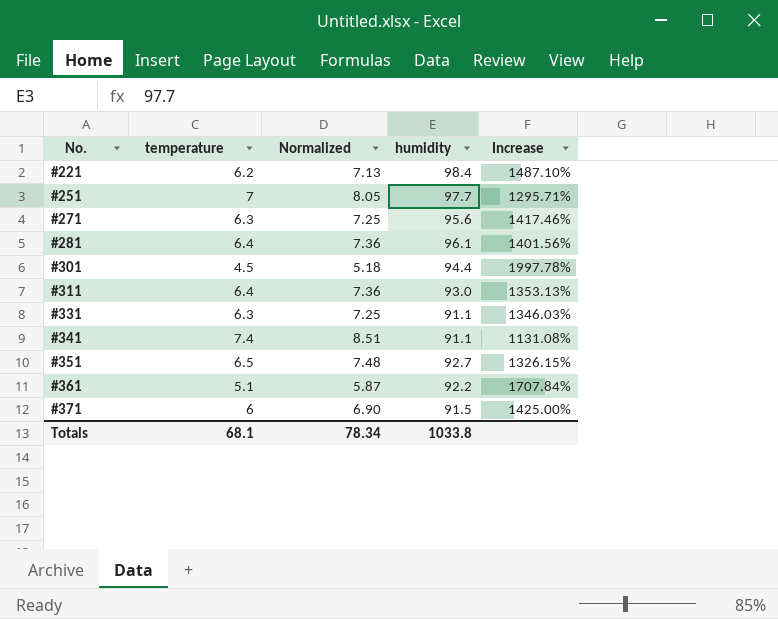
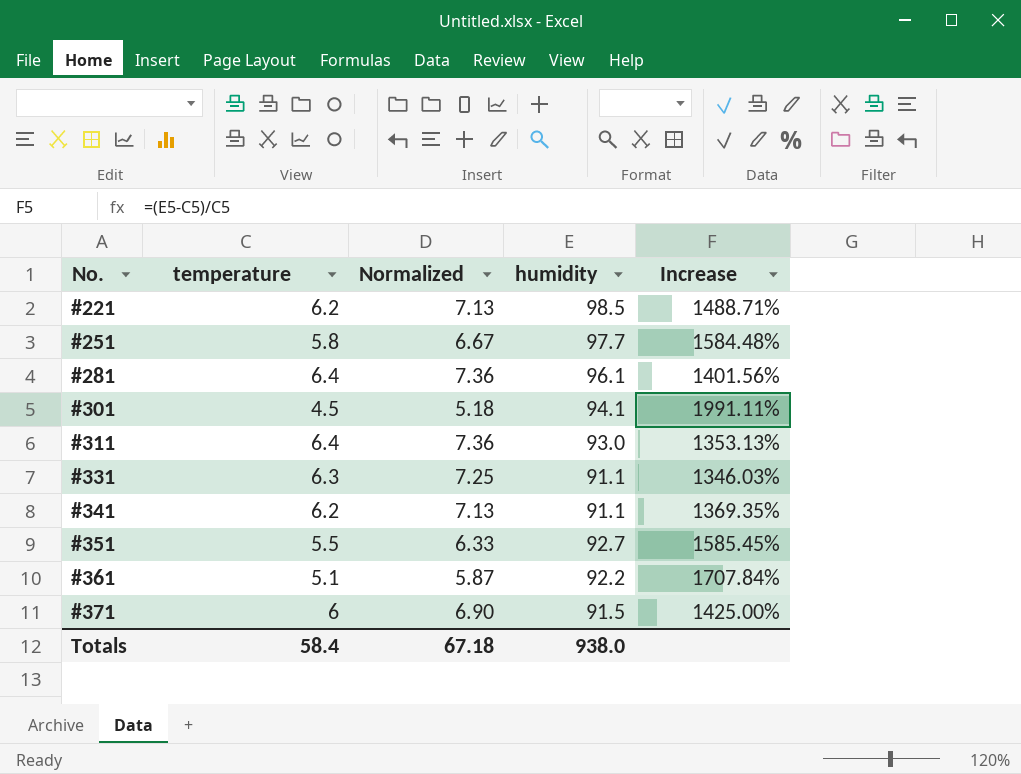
row #271: 6.3 | 7.25 | 95.6 | 1417.46% -> none
#221 | humidity: 98.4 -> 98.5
#221 | Increase: 1487.10% -> 1488.71%
#251 | temperature: 7 -> 5.8
#251 | Normalized: 8.05 -> 6.67
#251 | Increase: 1295.71% -> 1584.48%
#301 | humidity: 94.4 -> 94.1
#301 | Increase: 1997.78% -> 1991.11%
#341 | temperature: 7.4 -> 6.2
#341 | Normalized: 8.51 -> 7.13
#341 | Increase: 1131.08% -> 1369.35%
#351 | temperature: 6.5 -> 5.5
#351 | Normalized: 7.48 -> 6.33
#351 | Increase: 1326.15% -> 1585.45%
Totals | temperature: 68.1 -> 58.4
Totals | Normalized: 78.34 -> 67.18
Totals | humidity: 1033.8 -> 938.0

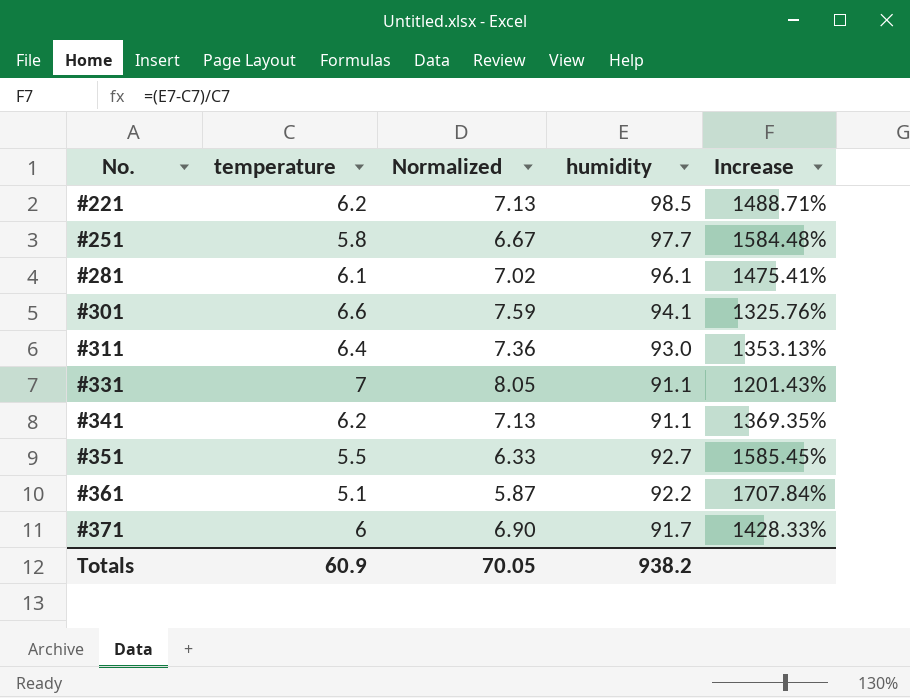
#281 | temperature: 6.4 -> 6.1
#281 | Normalized: 7.36 -> 7.02
#281 | Increase: 1401.56% -> 1475.41%
#301 | temperature: 4.5 -> 6.6
#301 | Normalized: 5.18 -> 7.59
#301 | Increase: 1991.11% -> 1325.76%
#331 | temperature: 6.3 -> 7
#331 | Normalized: 7.25 -> 8.05
#331 | Increase: 1346.03% -> 1201.43%
#371 | humidity: 91.5 -> 91.7
#371 | Increase: 1425.00% -> 1428.33%
Totals | temperature: 58.4 -> 60.9
Totals | Normalized: 67.18 -> 70.05
Totals | humidity: 938.0 -> 938.2

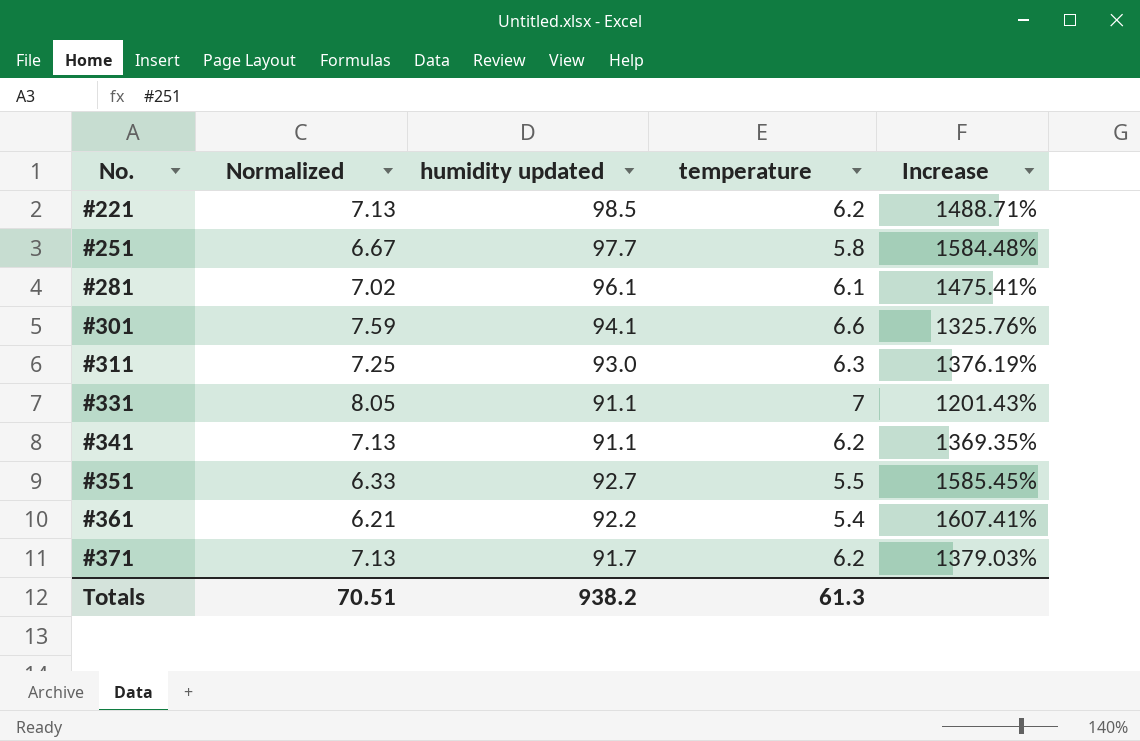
column name: humidity -> humidity updated
column temperature | position: 2 -> 4
#311 | Normalized: 7.36 -> 7.25
#311 | temperature: 6.4 -> 6.3
#311 | Increase: 1353.13% -> 1376.19%
#361 | Normalized: 5.87 -> 6.21
#361 | temperature: 5.1 -> 5.4
#361 | Increase: 1707.84% -> 1607.41%
#371 | Normalized: 6.90 -> 7.13
#371 | temperature: 6 -> 6.2
#371 | Increase: 1428.33% -> 1379.03%
Totals | Normalized: 70.05 -> 70.51
Totals | temperature: 60.9 -> 61.3

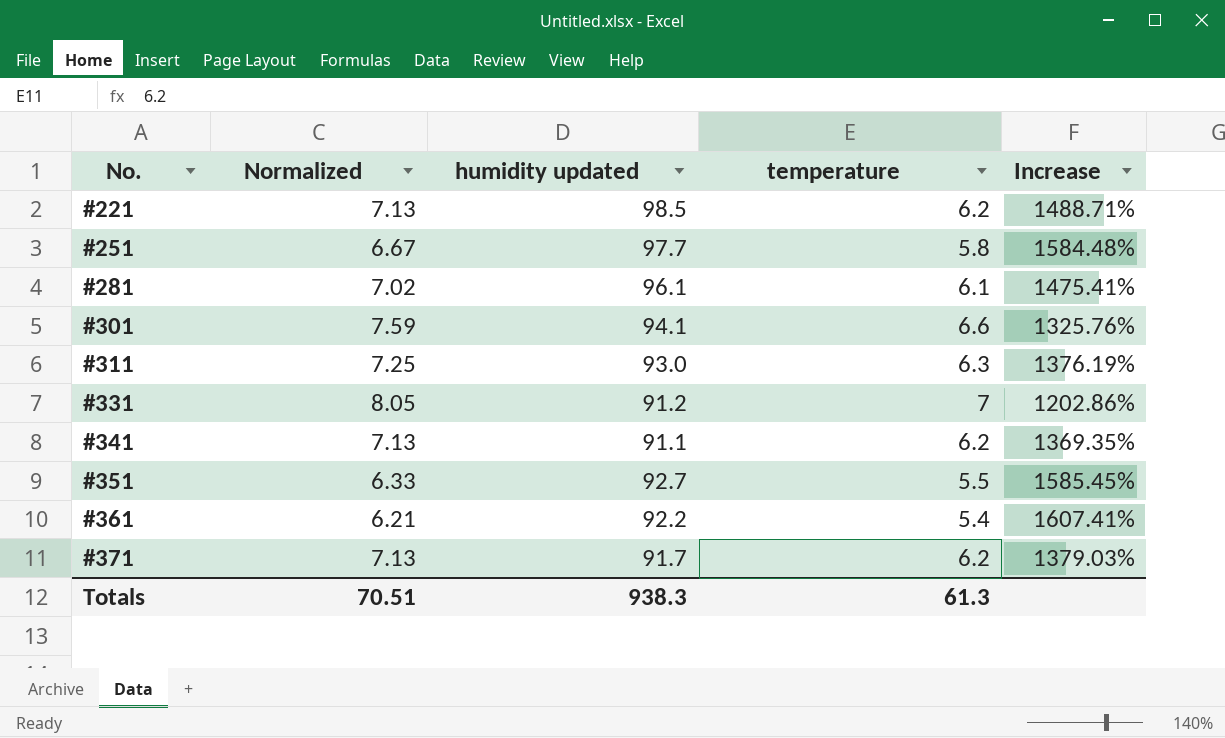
#331 | humidity updated: 91.1 -> 91.2
#331 | Increase: 1201.43% -> 1202.86%
Totals | humidity updated: 938.2 -> 938.3

